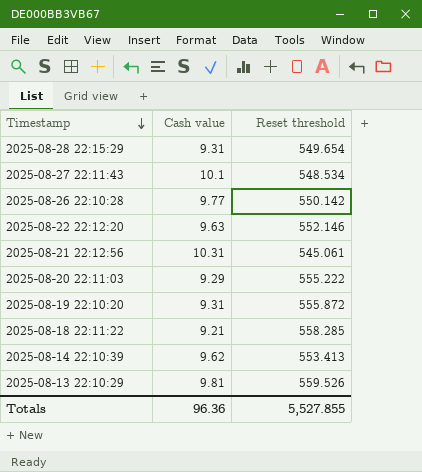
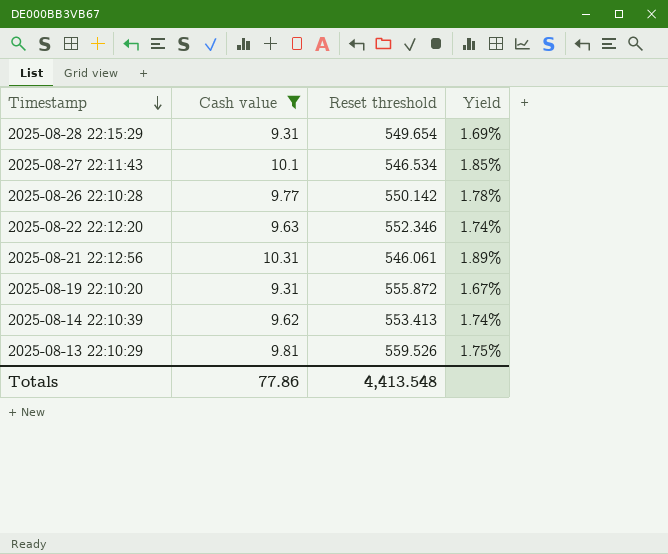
filter: none -> Cash value >= 9.31
column Yield | formula: none -> [Cash value] / [Reset threshold]
2025-08-27 22:11:43 | Reset threshold: 548.534 -> 546.534
2025-08-22 22:12:20 | Reset threshold: 552.146 -> 552.346
2025-08-21 22:12:56 | Reset threshold: 545.061 -> 546.061
Totals | Cash value: 96.36 -> 77.86
Totals | Reset threshold: 5,527.855 -> 4,413.548

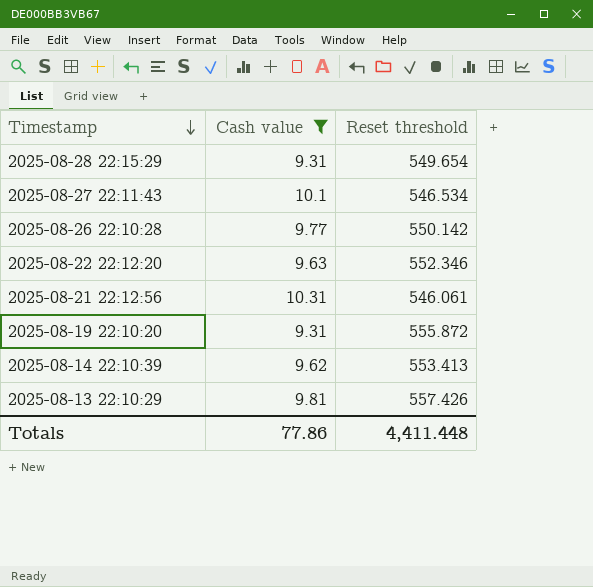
column Yield | formula: [Cash value] / [Reset threshold] -> none
2025-08-13 22:10:29 | Reset threshold: 559.526 -> 557.426
Totals | Reset threshold: 4,413.548 -> 4,411.448

